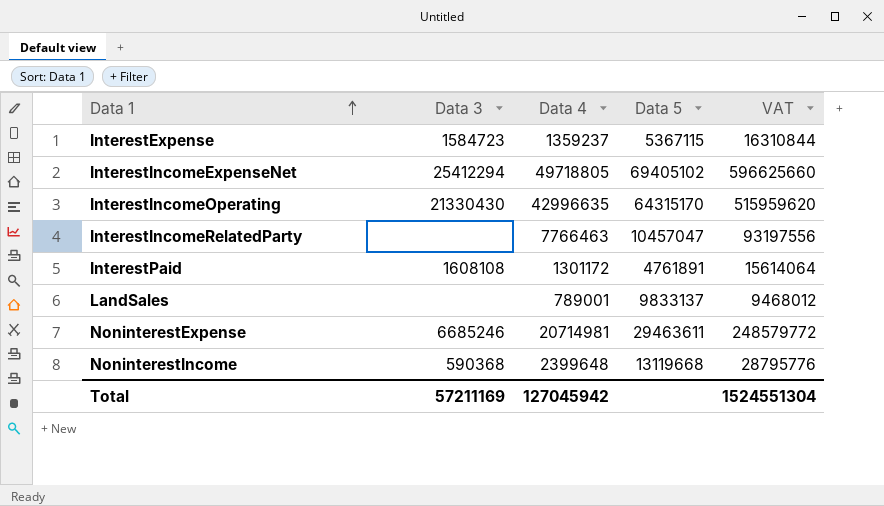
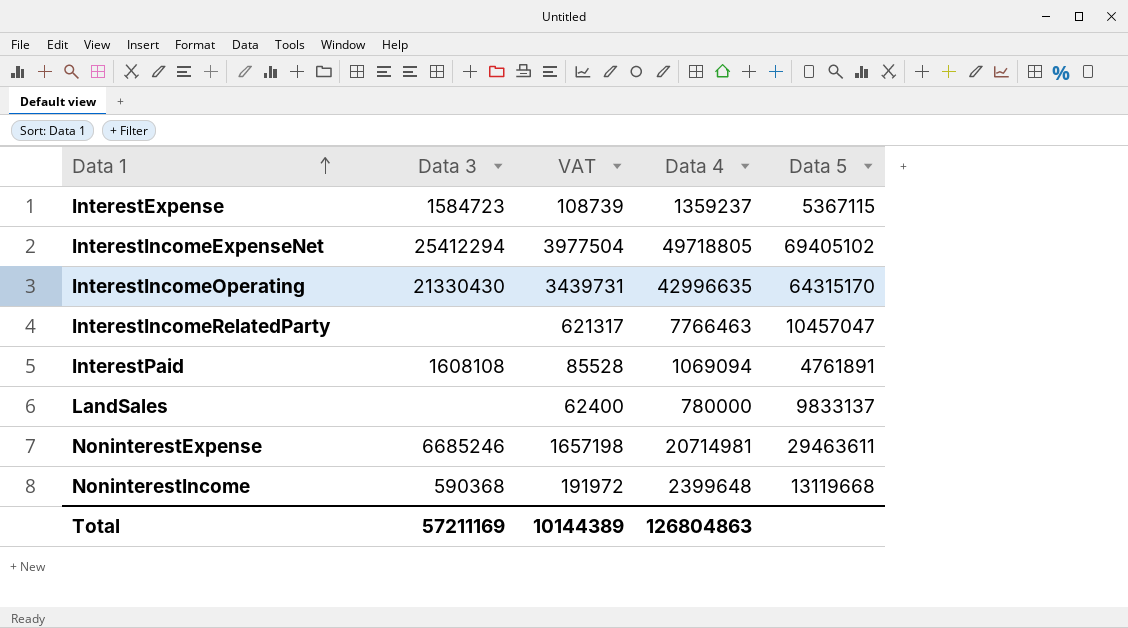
column VAT | formula: [Data 4] * 12 -> [Data 4] * 0.08
column VAT | position: 5 -> 3
InterestPaid | Data 4: 1301172 -> 1069094
LandSales | Data 4: 789001 -> 780000
Total | VAT: 1524551304 -> 10144389
Total | Data 4: 127045942 -> 126804863

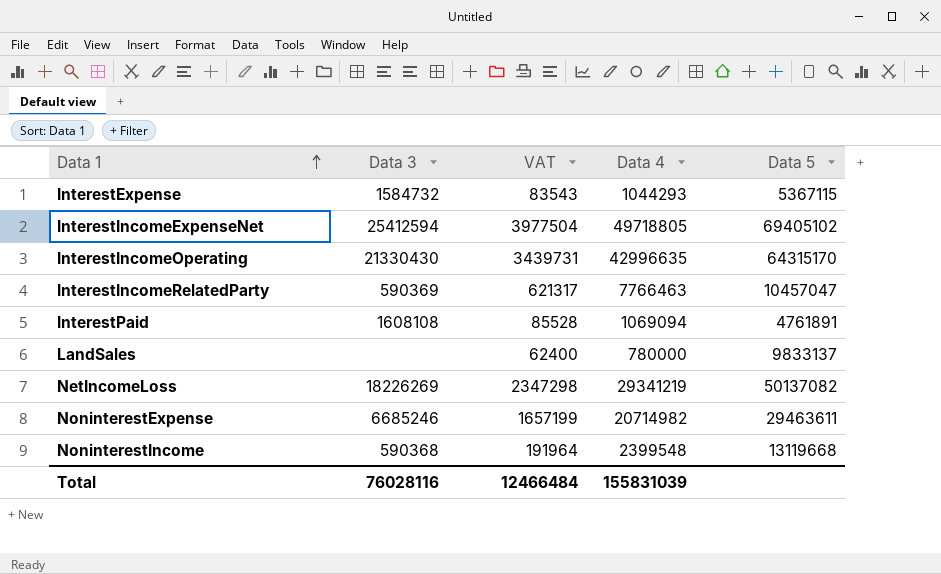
InterestExpense | Data 3: 1584723 -> 1584732
InterestExpense | VAT: 108739 -> 83543
InterestExpense | Data 4: 1359237 -> 1044293
InterestIncomeExpenseNet | Data 3: 25412294 -> 25412594
InterestIncomeRelatedParty | Data 3: none -> 590369
row NetIncomeLoss: none -> 18226269 | 2347298 | 29341219 | 50137082
NoninterestExpense | VAT: 1657198 -> 1657199
NoninterestExpense | Data 4: 20714981 -> 20714982
NoninterestIncome | VAT: 191972 -> 191964
NoninterestIncome | Data 4: 2399648 -> 2399548
Total | Data 3: 57211169 -> 76028116
Total | VAT: 10144389 -> 12466484
Total | Data 4: 126804863 -> 155831039

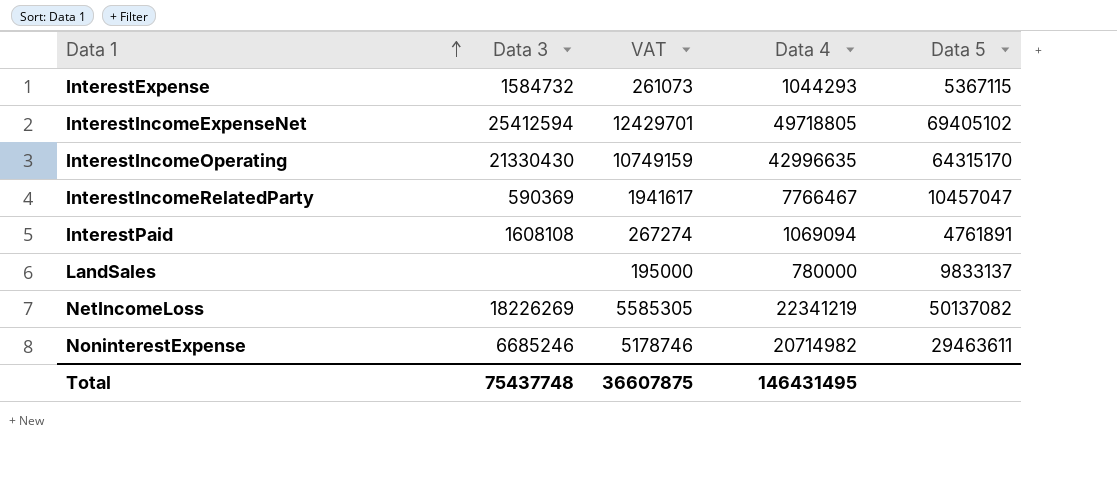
column VAT | formula: [Data 4] * 0.08 -> [Data 4] * 0.25
row NoninterestIncome: 590368 | 191964 | 2399548 | 13119668 -> none
InterestIncomeRelatedParty | Data 4: 7766463 -> 7766467
NetIncomeLoss | Data 4: 29341219 -> 22341219
Total | Data 3: 76028116 -> 75437748
Total | VAT: 12466484 -> 36607875
Total | Data 4: 155831039 -> 146431495

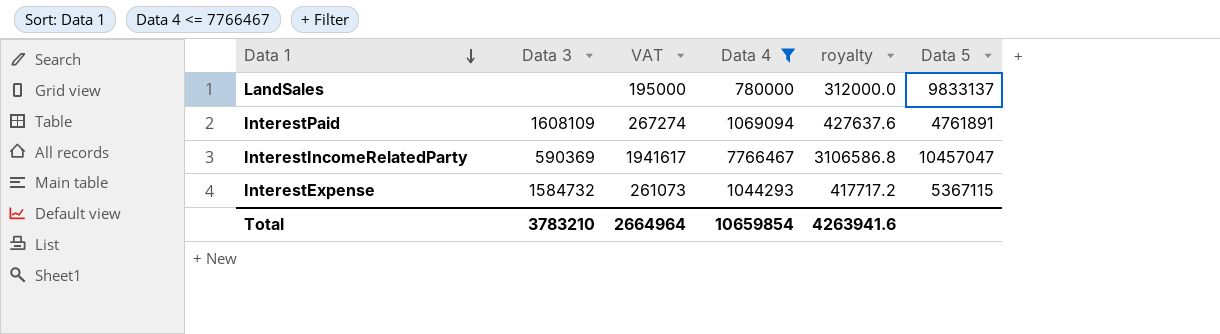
filter: none -> Data 4 <= 7766467
row order: Data 1 ascending -> Data 1 descending
column royalty | formula: none -> [Data 4] * 0.4
InterestPaid | Data 3: 1608108 -> 1608109
Total | Data 3: 75437748 -> 3783210
Total | VAT: 36607875 -> 2664964
Total | Data 4: 146431495 -> 10659854

